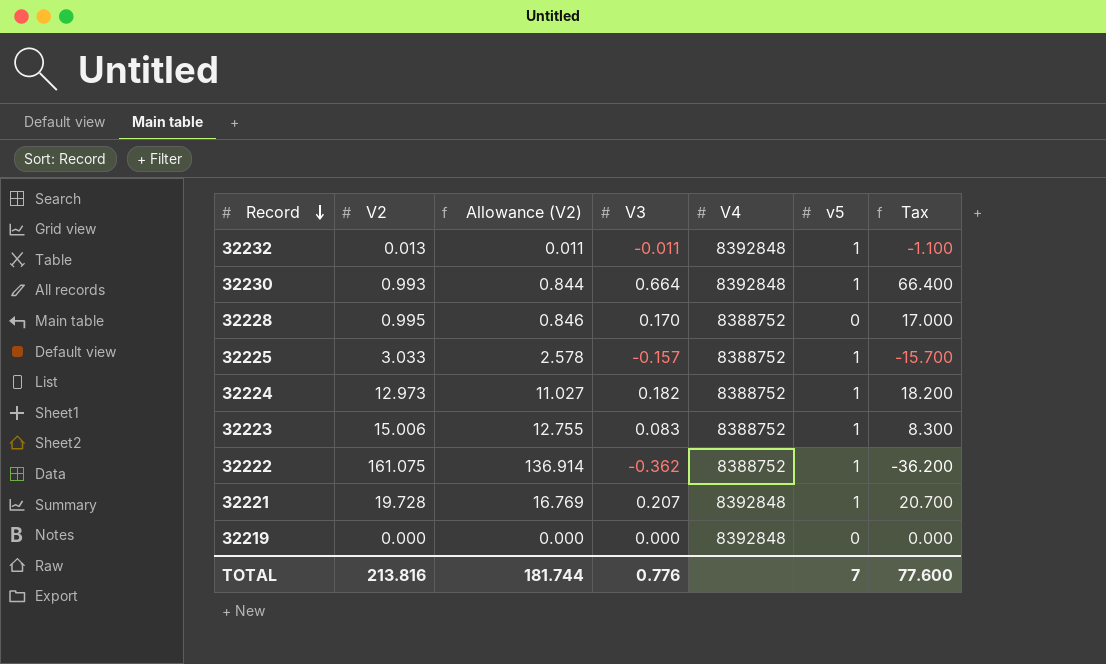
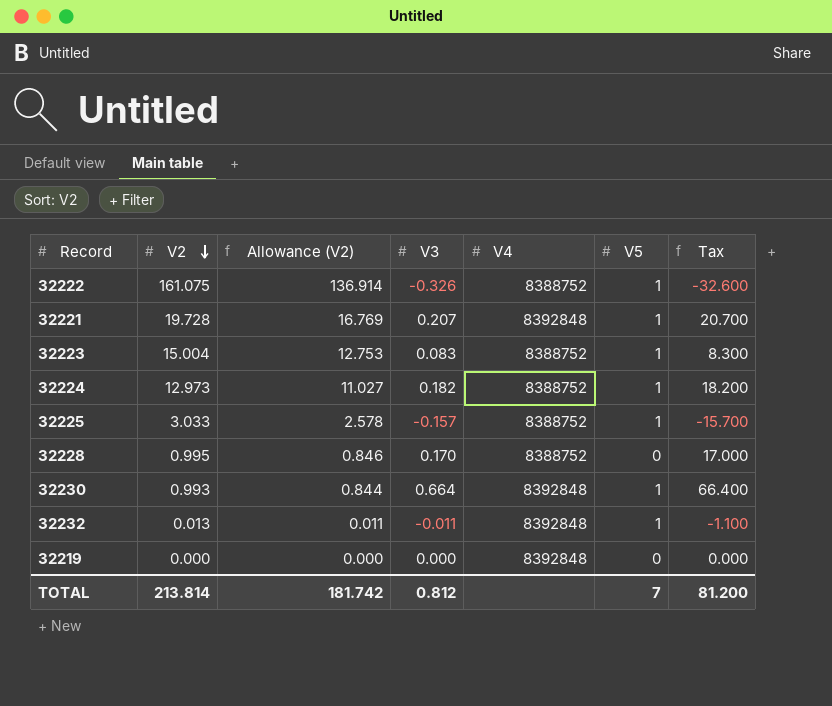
row order: Record descending -> V2 descending
column name: v5 -> V5
32222 | V3: -0.362 -> -0.326
32222 | Tax: -36.200 -> -32.600
32223 | V2: 15.006 -> 15.004
32223 | Allowance (V2): 12.755 -> 12.753
TOTAL | V2: 213.816 -> 213.814
TOTAL | Allowance (V2): 181.744 -> 181.742
TOTAL | V3: 0.776 -> 0.812
TOTAL | Tax: 77.600 -> 81.200

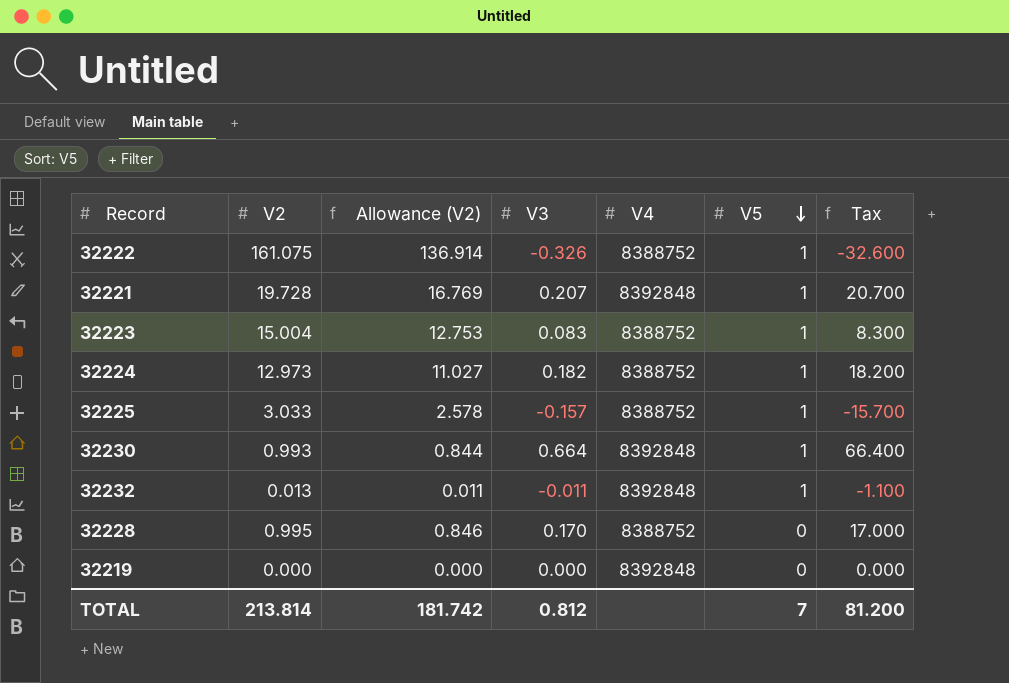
row order: V2 descending -> V5 descending

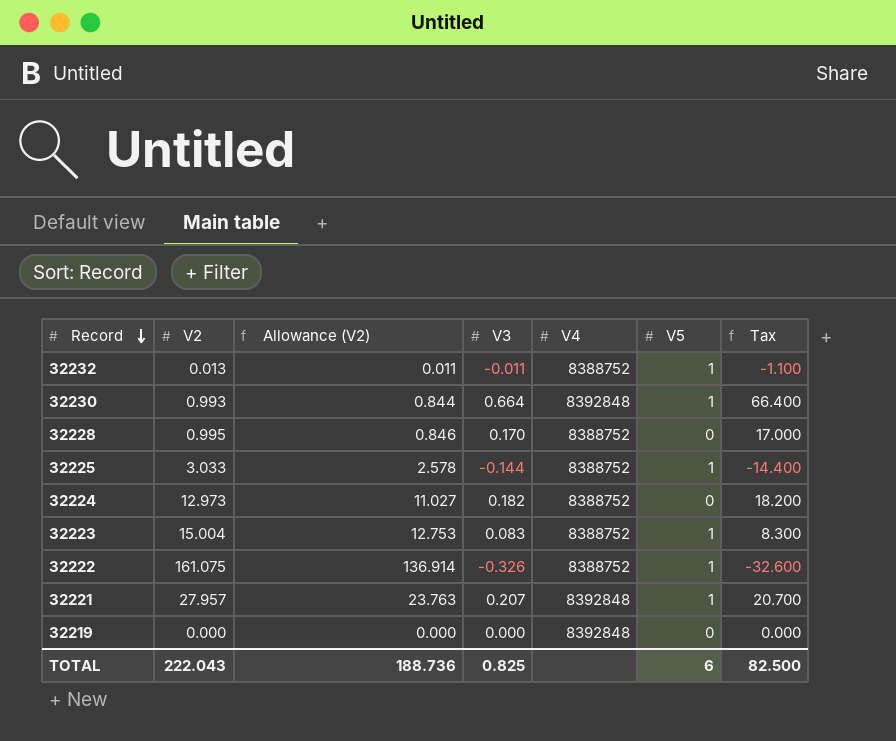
row order: V5 descending -> Record descending
32232 | V4: 8392848 -> 8388752
32225 | V3: -0.157 -> -0.144
32225 | Tax: -15.700 -> -14.400
32224 | V5: 1 -> 0
32221 | V2: 19.728 -> 27.957
32221 | Allowance (V2): 16.769 -> 23.763
TOTAL | V2: 213.814 -> 222.043
TOTAL | Allowance (V2): 181.742 -> 188.736
TOTAL | V3: 0.812 -> 0.825
TOTAL | V5: 7 -> 6
TOTAL | Tax: 81.200 -> 82.500

